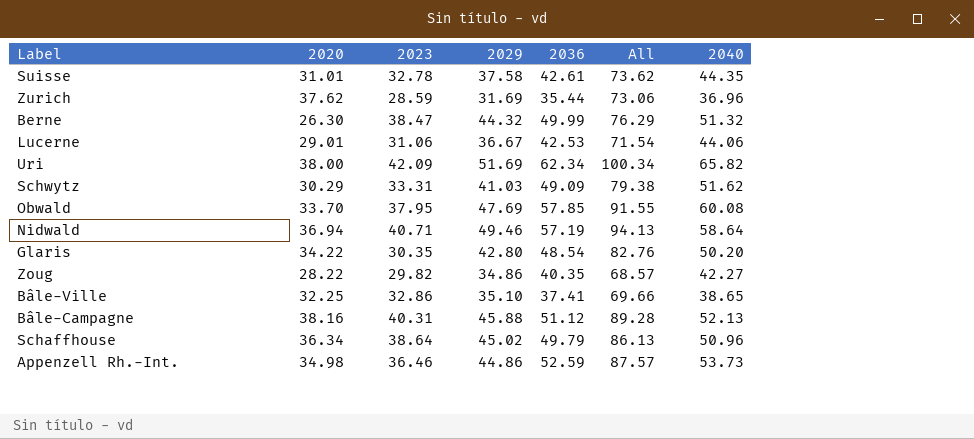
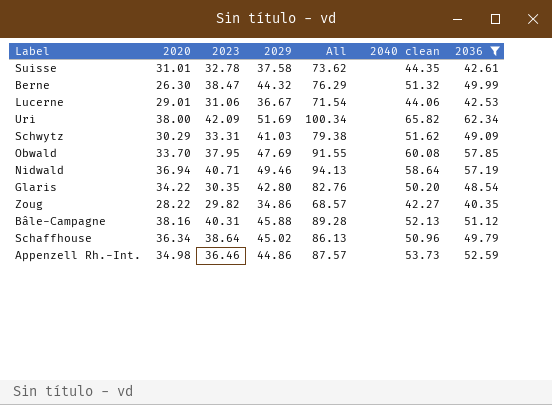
filter: none -> 2036 >= 40.35
column name: 2040 -> 2040 clean
column 2036 | position: 5 -> 7

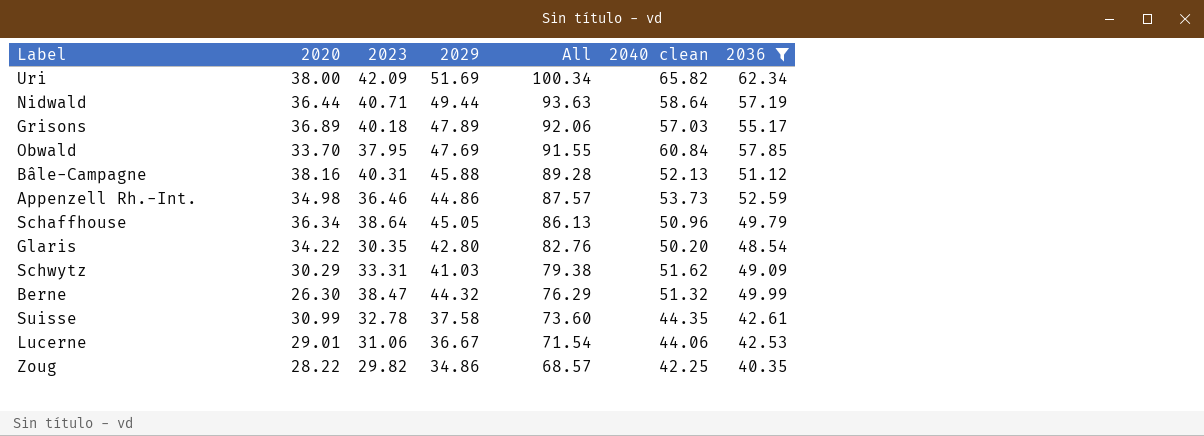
row order: none -> All descending
Nidwald | 2020: 36.94 -> 36.44
Nidwald | 2029: 49.46 -> 49.44
Nidwald | All: 94.13 -> 93.63
row Grisons: none -> 36.89 | 40.18 | 47.89 | 92.06 | 57.03 | 55.17
Obwald | 2040 clean: 60.08 -> 60.84
Schaffhouse | 2029: 45.02 -> 45.05
Suisse | 2020: 31.01 -> 30.99
Suisse | All: 73.62 -> 73.60
Zoug | 2040 clean: 42.27 -> 42.25

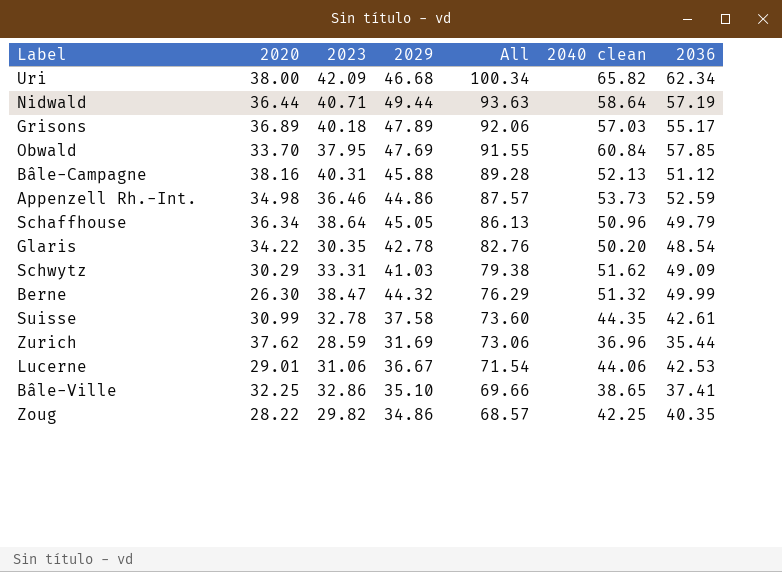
filter: 2036 >= 40.35 -> none
Uri | 2029: 51.69 -> 46.68
Glaris | 2029: 42.80 -> 42.78

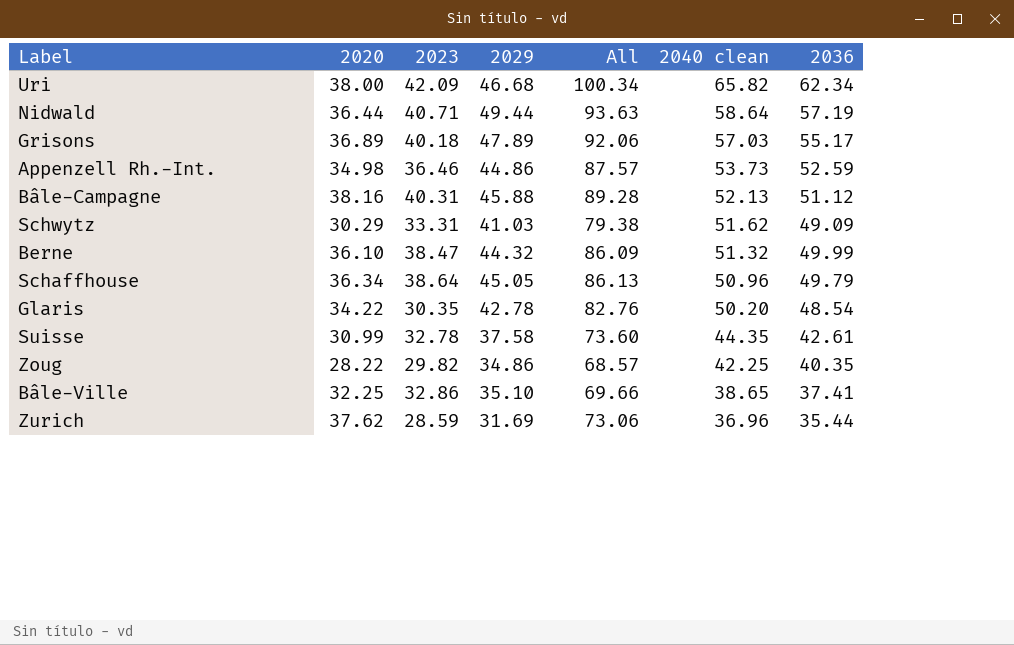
row order: All descending -> 2040 clean descending
row Obwald: 33.70 | 37.95 | 47.69 | 91.55 | 60.84 | 57.85 -> none
row Lucerne: 29.01 | 31.06 | 36.67 | 71.54 | 44.06 | 42.53 -> none
Berne | 2020: 26.30 -> 36.10
Berne | All: 76.29 -> 86.09

